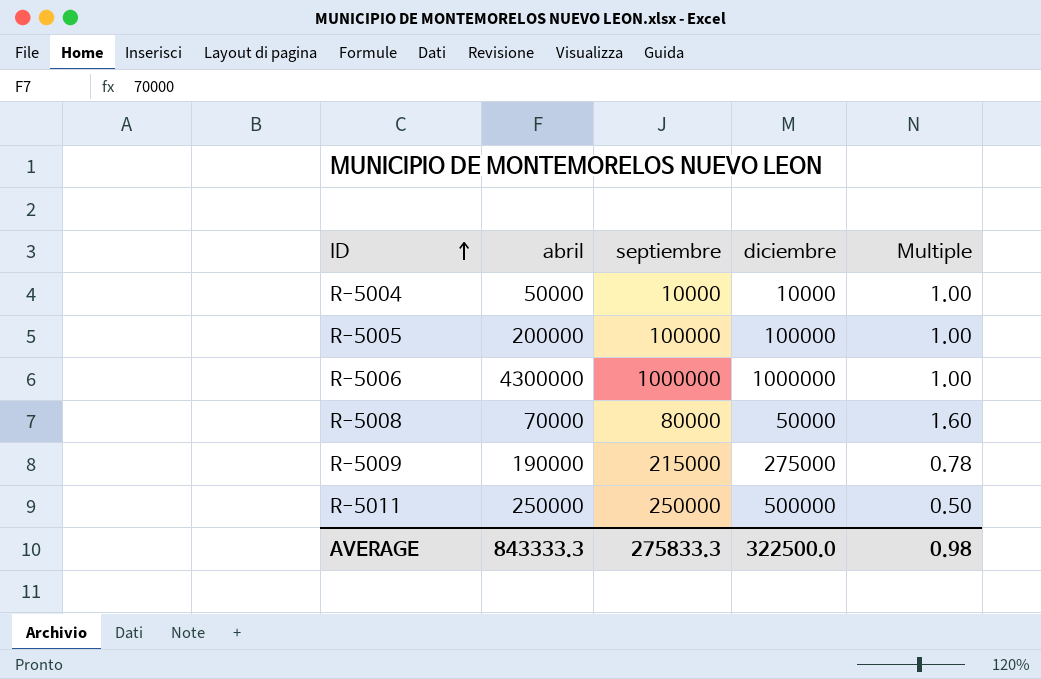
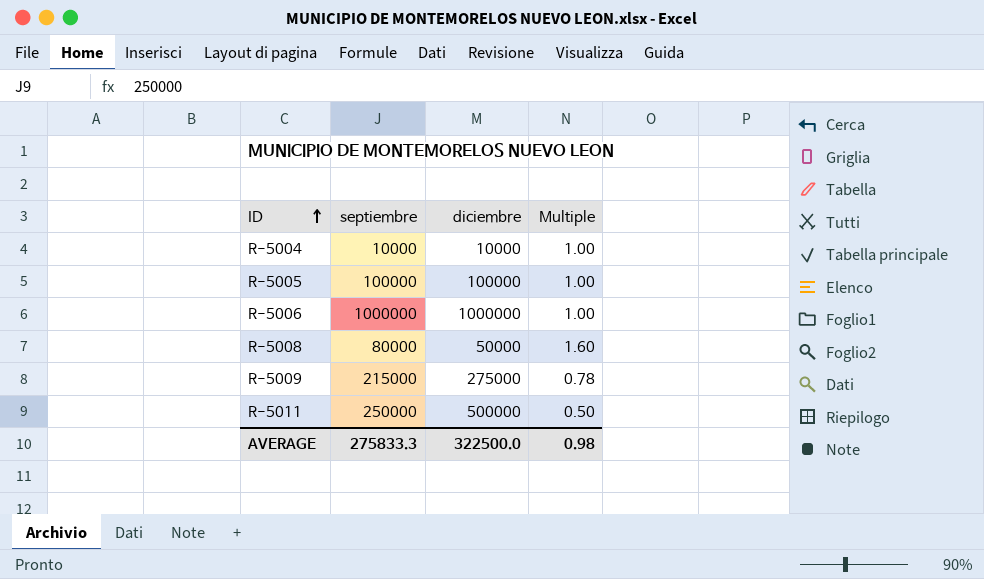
column abril | position: 2 -> none

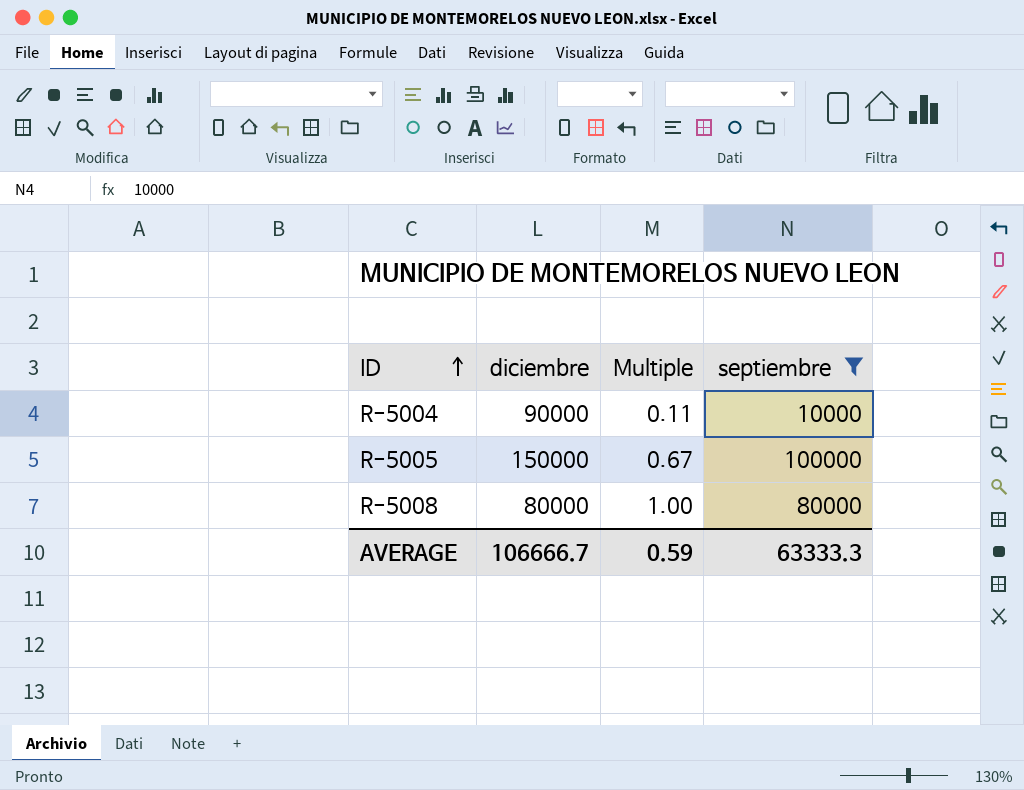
filter: none -> septiembre <= 100000
column septiembre | position: 2 -> 4
R-5004 | diciembre: 10000 -> 90000
R-5004 | Multiple: 1.00 -> 0.11
R-5005 | diciembre: 100000 -> 150000
R-5005 | Multiple: 1.00 -> 0.67
R-5008 | diciembre: 50000 -> 80000
R-5008 | Multiple: 1.60 -> 1.00
AVERAGE | diciembre: 322500.0 -> 106666.7
AVERAGE | Multiple: 0.98 -> 0.59
AVERAGE | septiembre: 275833.3 -> 63333.3

